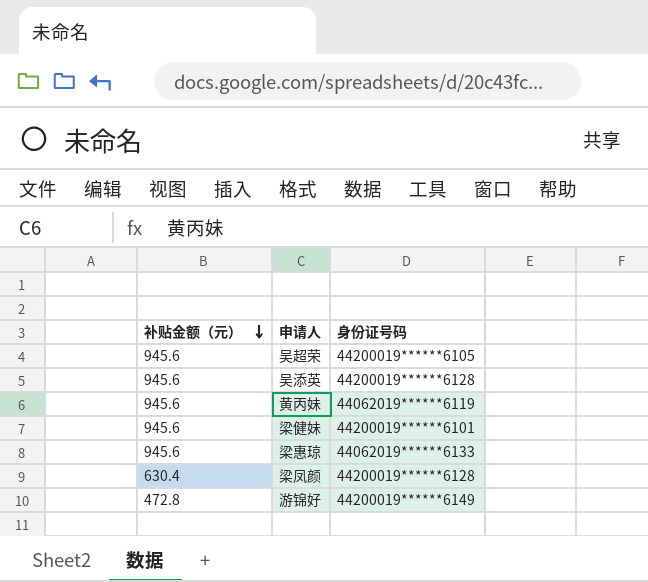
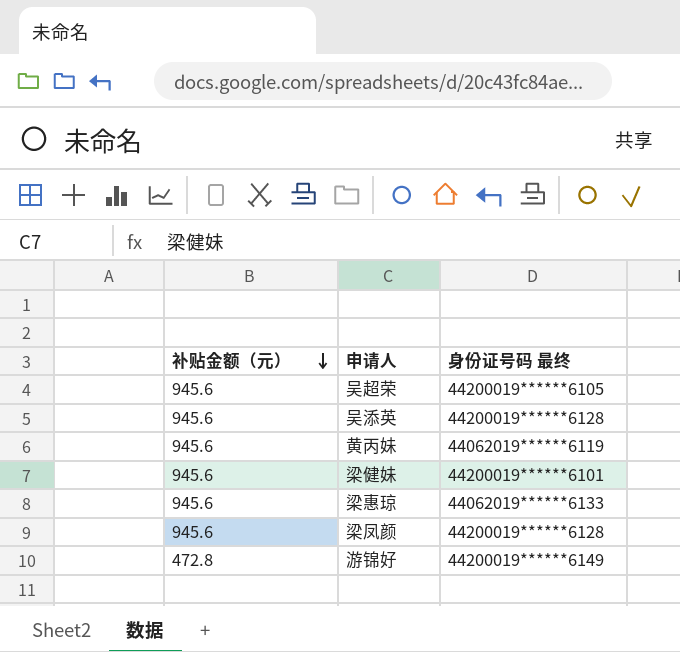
column name: 身份证号码 -> 身份证号码 最终
梁凤颜 | 补贴金额（元）: 630.4 -> 945.6

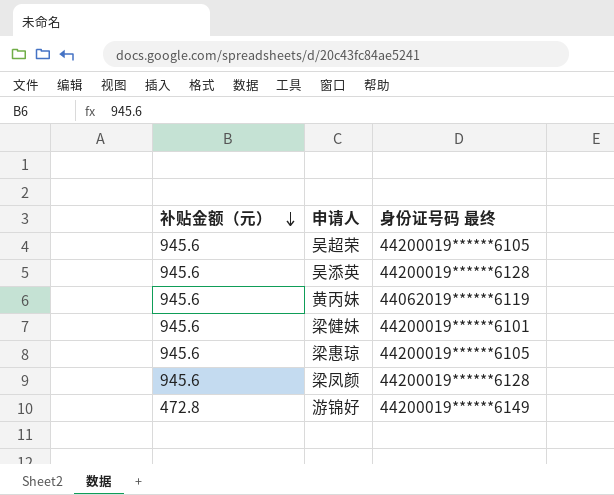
梁惠琼 | 身份证号码 最终: 44062019******6133 -> 44200019******6105

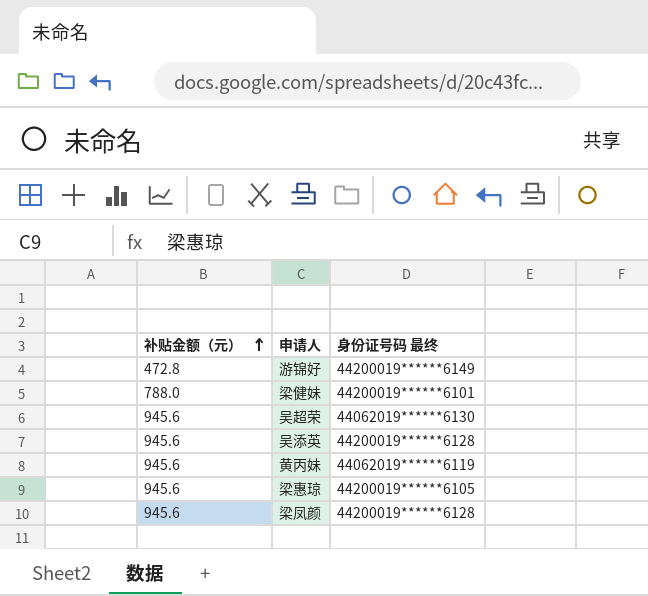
row order: 补贴金额（元） descending -> 补贴金额（元） ascending
梁健妹 | 补贴金额（元）: 945.6 -> 788.0
吴超荣 | 身份证号码 最终: 44200019******6105 -> 44062019******6130

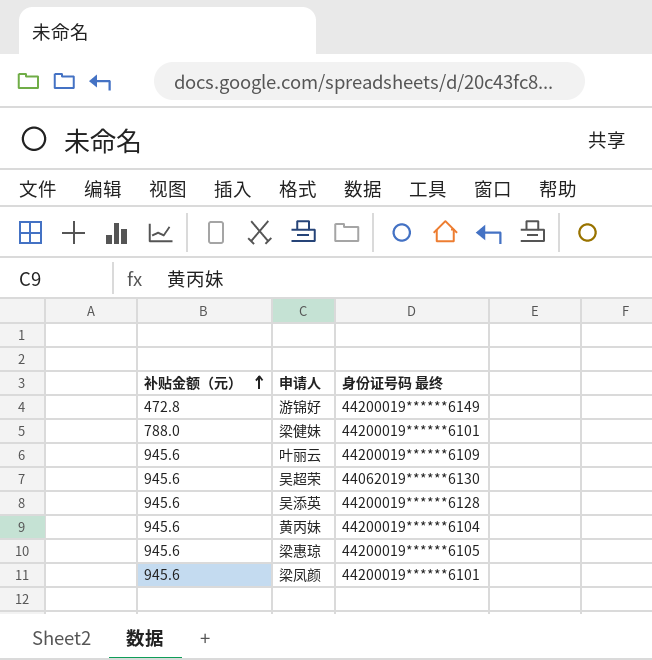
row 叶丽云: none -> 945.6 | 44200019******6109
黄丙妹 | 身份证号码 最终: 44062019******6119 -> 44200019******6104
梁凤颜 | 身份证号码 最终: 44200019******6128 -> 44200019******6101

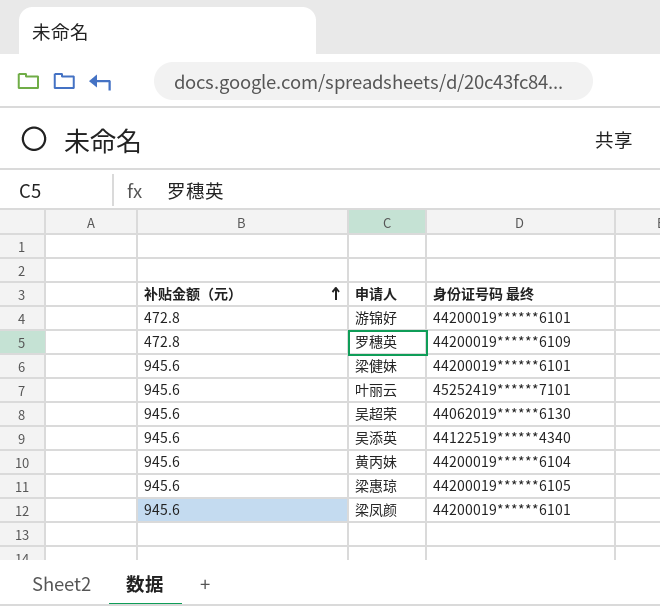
游锦好 | 身份证号码 最终: 44200019******6149 -> 44200019******6101
row 罗穗英: none -> 472.8 | 44200019******6109
梁健妹 | 补贴金额（元）: 788.0 -> 945.6
叶丽云 | 身份证号码 最终: 44200019******6109 -> 45252419******7101
吴添英 | 身份证号码 最终: 44200019******6128 -> 44122519******4340

